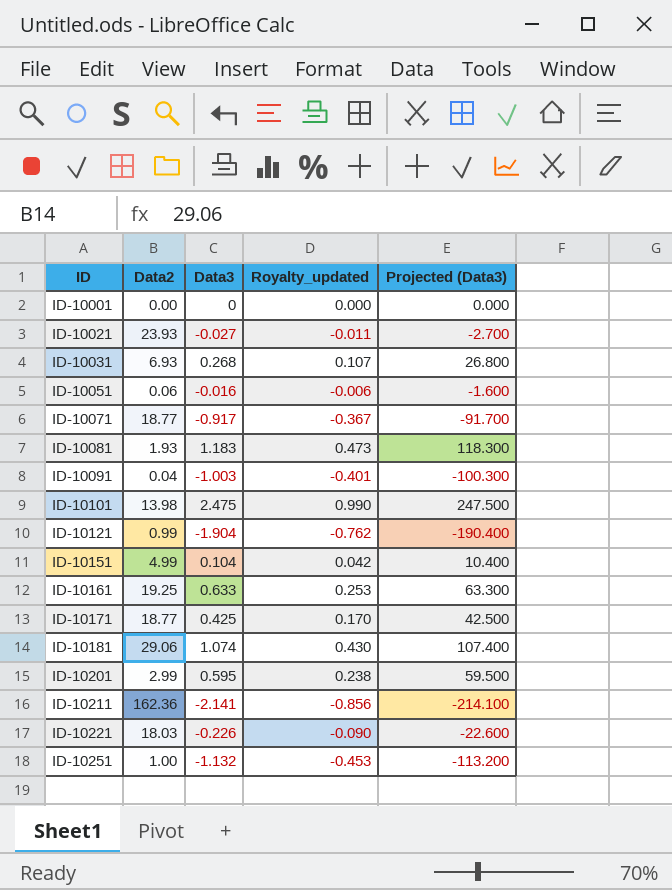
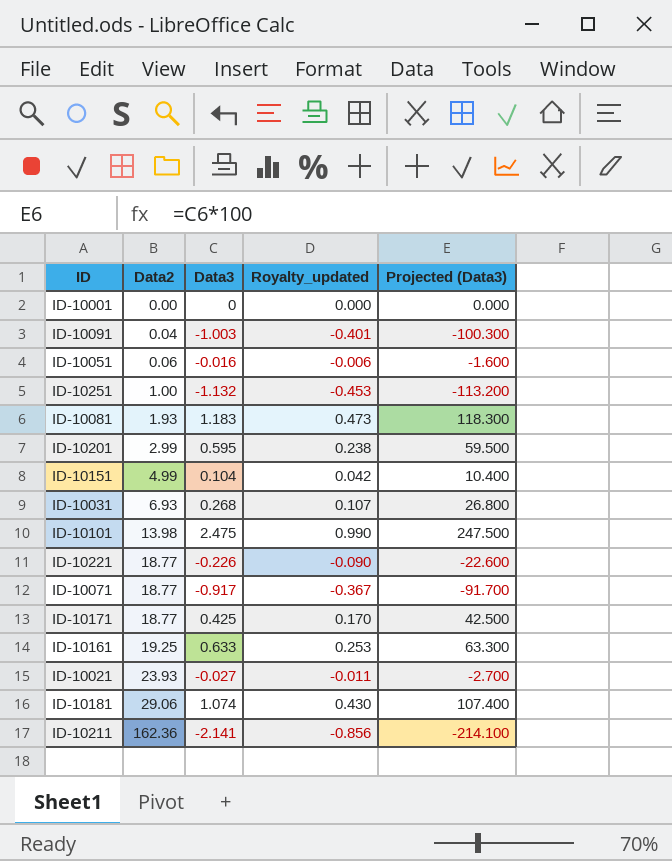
row order: ID ascending -> Data2 ascending
row ID-10121: 0.99 | -1.904 | -0.762 | -190.400 -> none
ID-10221 | Data2: 18.03 -> 18.77

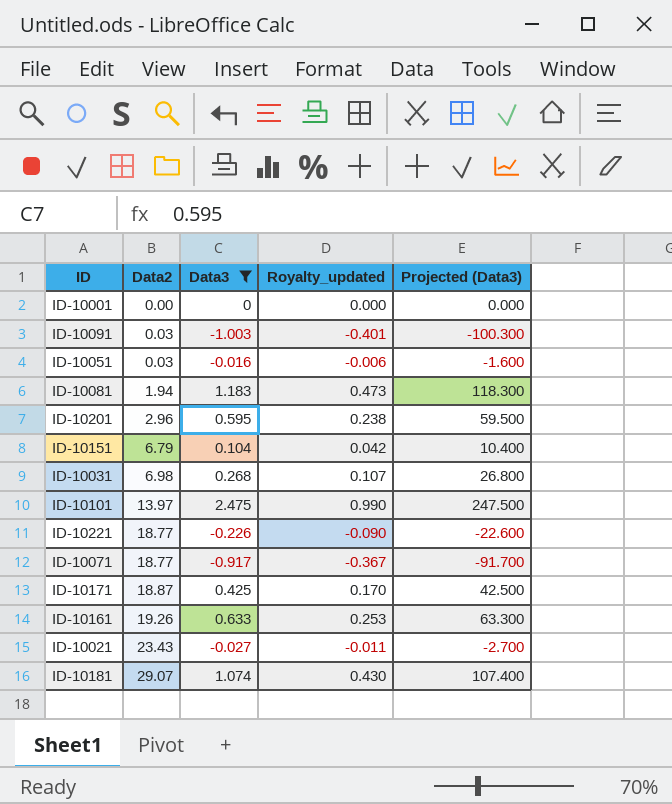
filter: none -> Data3 >= -1.003
ID-10091 | Data2: 0.04 -> 0.03
ID-10051 | Data2: 0.06 -> 0.03
ID-10081 | Data2: 1.93 -> 1.94
ID-10201 | Data2: 2.99 -> 2.96
ID-10151 | Data2: 4.99 -> 6.79
ID-10031 | Data2: 6.93 -> 6.98
ID-10101 | Data2: 13.98 -> 13.97
ID-10171 | Data2: 18.77 -> 18.87
ID-10161 | Data2: 19.25 -> 19.26
ID-10021 | Data2: 23.93 -> 23.43
ID-10181 | Data2: 29.06 -> 29.07

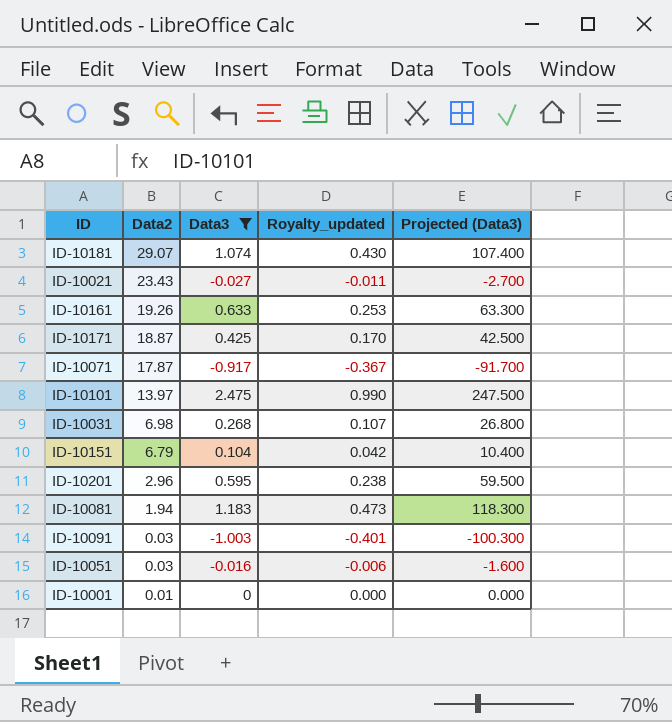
row order: Data2 ascending -> Data2 descending
row ID-10221: 18.77 | -0.226 | -0.090 | -22.600 -> none
ID-10071 | Data2: 18.77 -> 17.87
ID-10001 | Data2: 0.00 -> 0.01

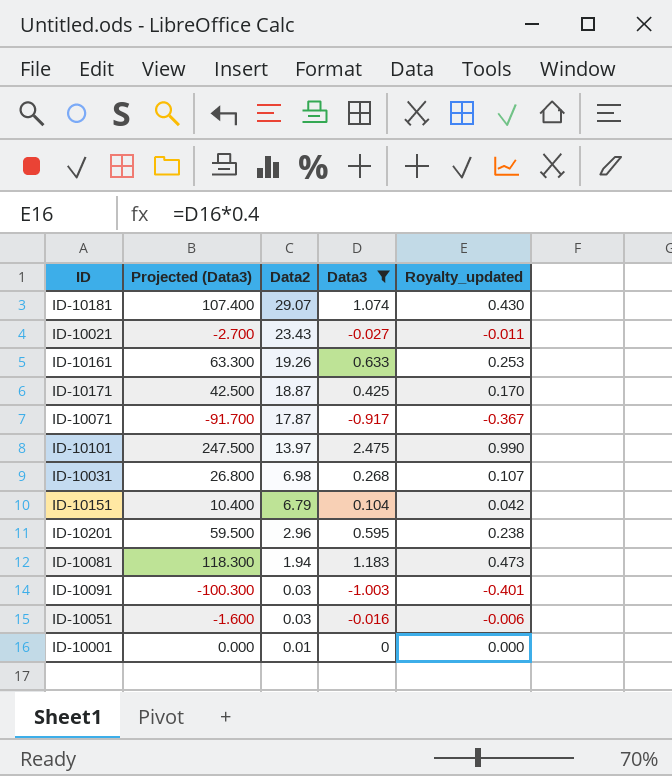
column Projected (Data3) | position: 5 -> 2

